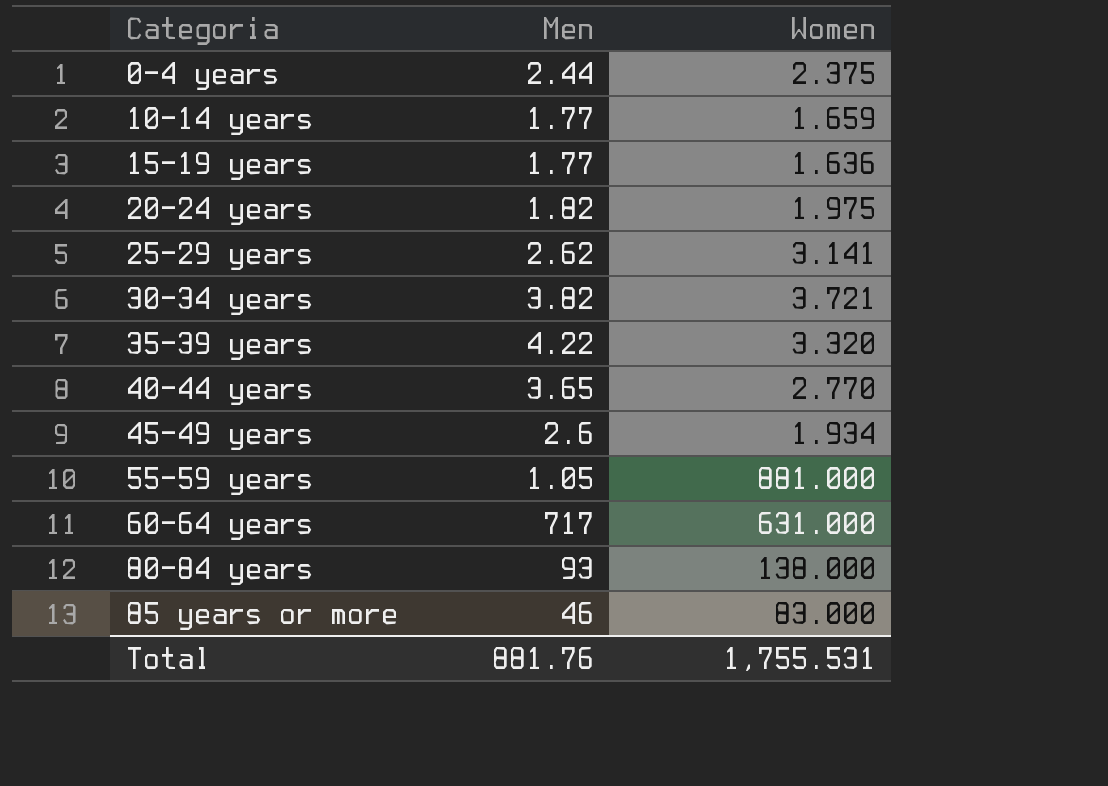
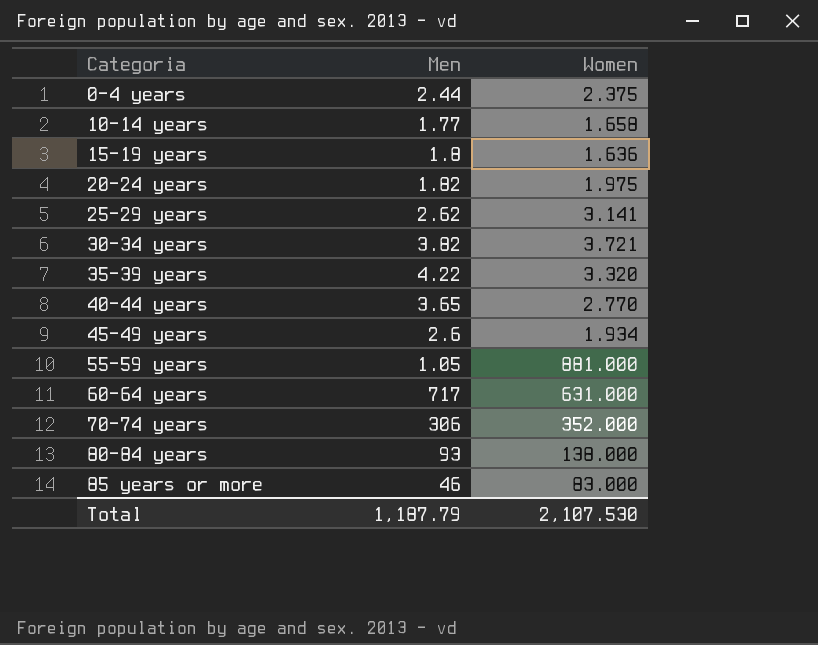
10-14 years | Women: 1.659 -> 1.658
15-19 years | Men: 1.77 -> 1.8
row 70-74 years: none -> 306 | 352.000
Total | Men: 881.76 -> 1,187.79
Total | Women: 1,755.531 -> 2,107.530

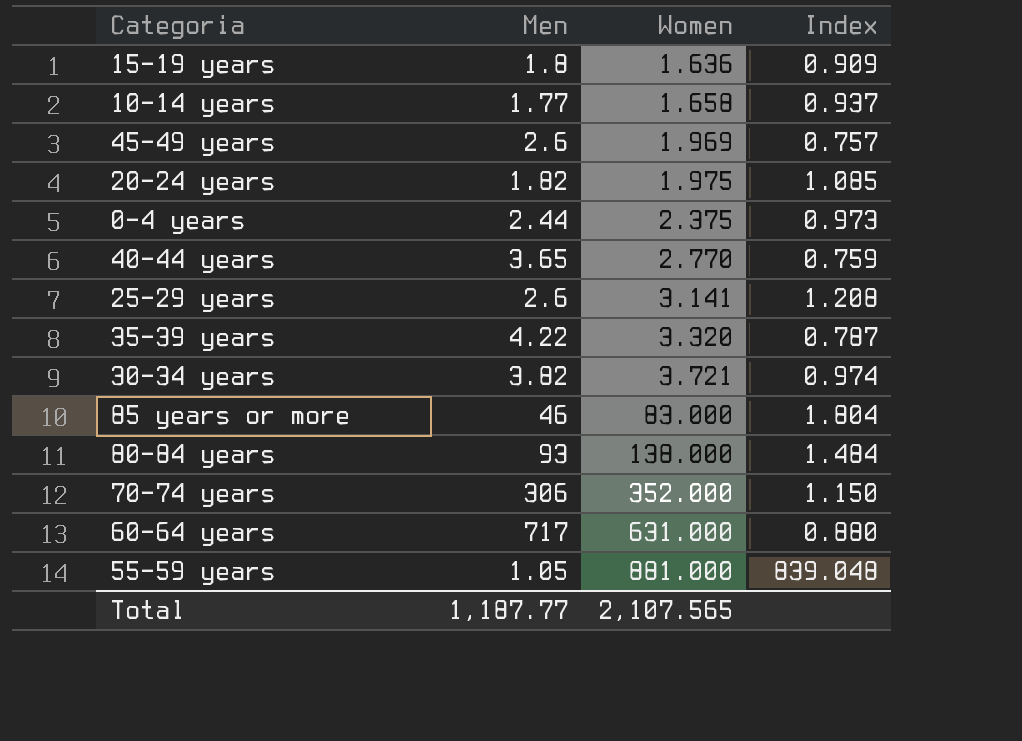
row order: Categoria ascending -> Women ascending
column Index | formula: none -> [Women] / [Men]
45-49 years | Women: 1.934 -> 1.969
25-29 years | Men: 2.62 -> 2.6
Total | Men: 1,187.79 -> 1,187.77
Total | Women: 2,107.530 -> 2,107.565

